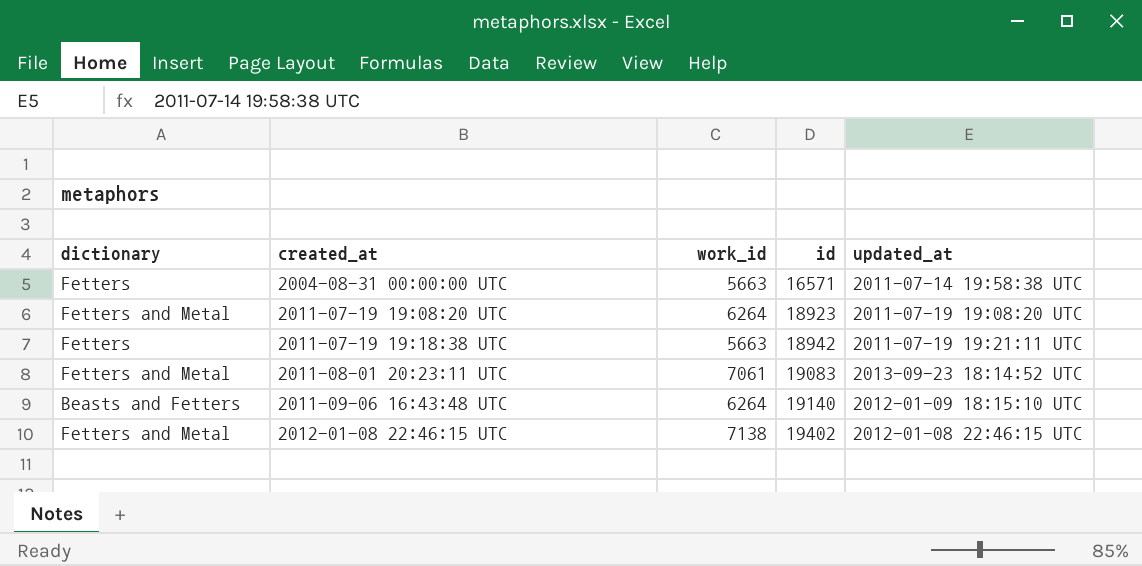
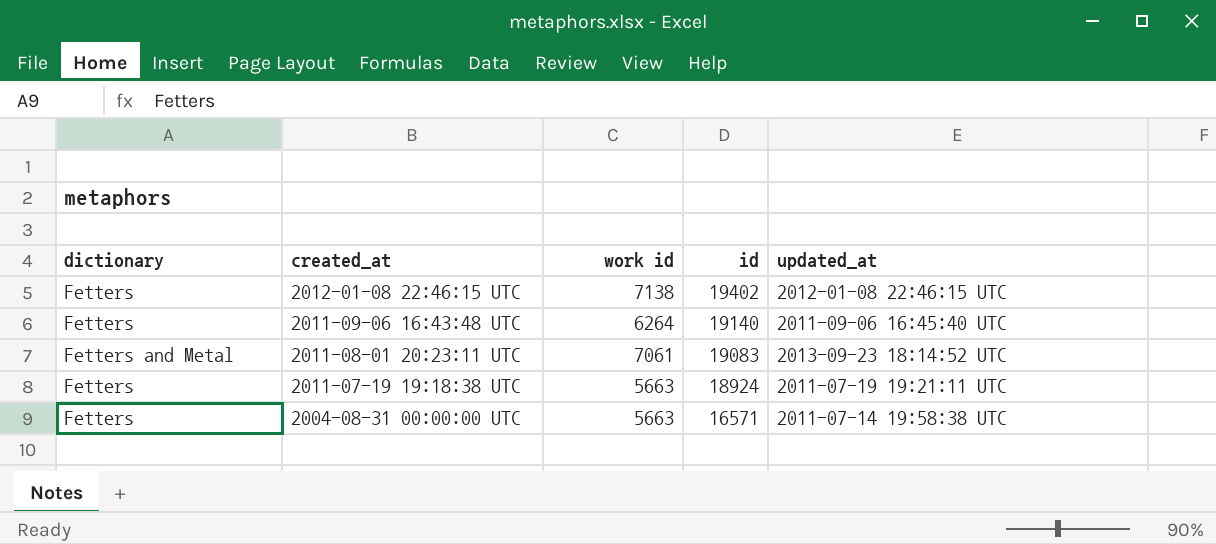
row order: created_at ascending -> created_at descending
column name: work_id -> work id
row 2011-07-19 19:08:20 UTC: Fetters and Metal | 6264 | 18923 | 2011-07-19 19:08:20 UTC -> none
2012-01-08 22:46:15 UTC | dictionary: Fetters and Metal -> Fetters
2011-09-06 16:43:48 UTC | dictionary: Beasts and Fetters -> Fetters
2011-09-06 16:43:48 UTC | updated_at: 2012-01-09 18:15:10 UTC -> 2011-09-06 16:45:40 UTC
2011-07-19 19:18:38 UTC | id: 18942 -> 18924

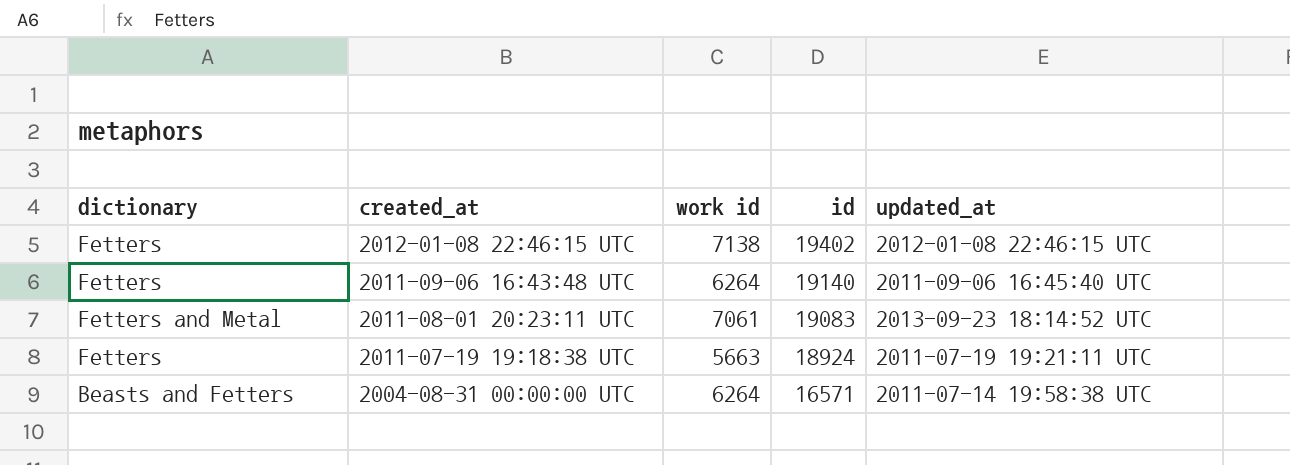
2004-08-31 00:00:00 UTC | dictionary: Fetters -> Beasts and Fetters
2004-08-31 00:00:00 UTC | work id: 5663 -> 6264

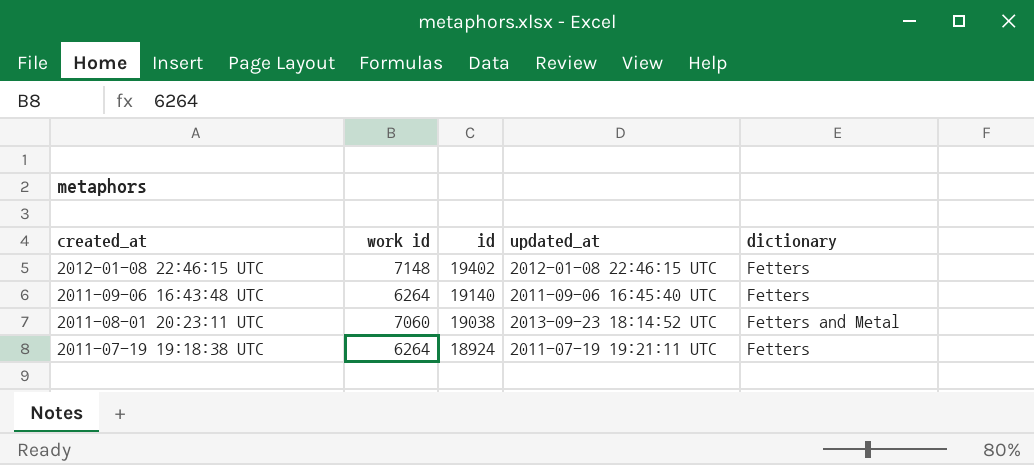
column dictionary | position: 1 -> 5
row 2004-08-31 00:00:00 UTC: Beasts and Fetters | 6264 | 16571 | 2011-07-14 19:58:38 UTC -> none
2012-01-08 22:46:15 UTC | work id: 7138 -> 7148
2011-08-01 20:23:11 UTC | work id: 7061 -> 7060
2011-08-01 20:23:11 UTC | id: 19083 -> 19038
2011-07-19 19:18:38 UTC | work id: 5663 -> 6264

